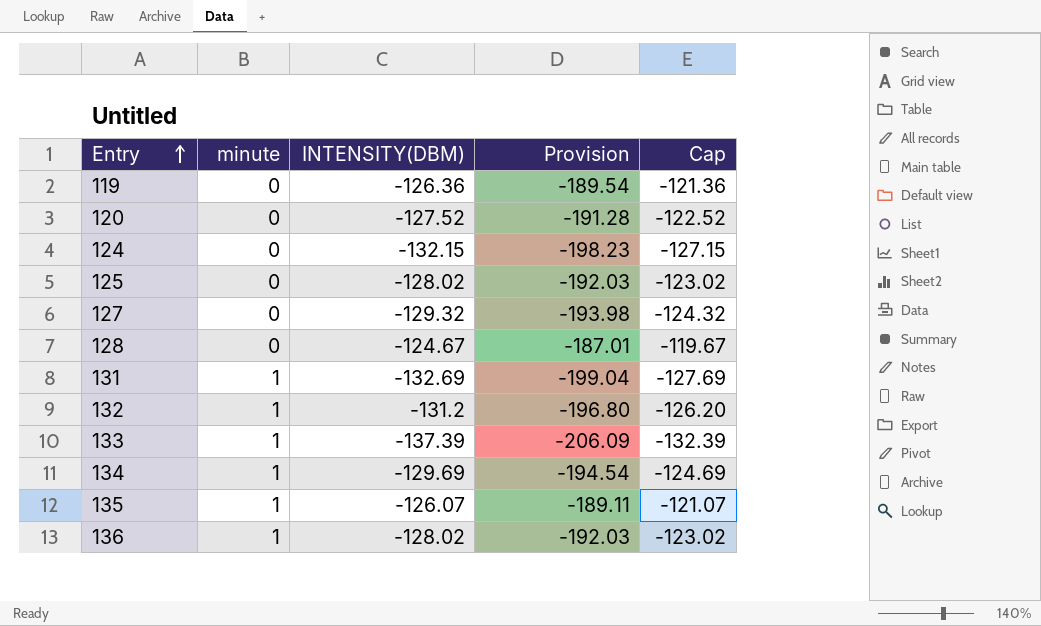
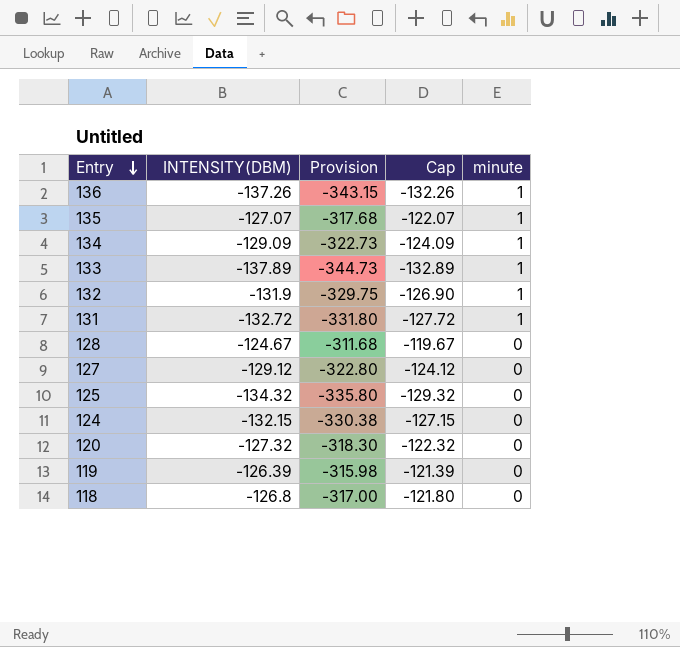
row order: Entry ascending -> Entry descending
column Provision | formula: [INTENSITY(DBM)] * 1.5 -> [INTENSITY(DBM)] * 2.5
column minute | position: 2 -> 5
136 | INTENSITY(DBM): -128.02 -> -137.26
136 | Cap: -123.02 -> -132.26
135 | INTENSITY(DBM): -126.07 -> -127.07
135 | Cap: -121.07 -> -122.07
134 | INTENSITY(DBM): -129.69 -> -129.09
134 | Cap: -124.69 -> -124.09
133 | INTENSITY(DBM): -137.39 -> -137.89
133 | Cap: -132.39 -> -132.89
132 | INTENSITY(DBM): -131.2 -> -131.9
132 | Cap: -126.20 -> -126.90
131 | INTENSITY(DBM): -132.69 -> -132.72
131 | Cap: -127.69 -> -127.72
127 | INTENSITY(DBM): -129.32 -> -129.12
127 | Cap: -124.32 -> -124.12
125 | INTENSITY(DBM): -128.02 -> -134.32
125 | Cap: -123.02 -> -129.32
120 | INTENSITY(DBM): -127.52 -> -127.32
120 | Cap: -122.52 -> -122.32
119 | INTENSITY(DBM): -126.36 -> -126.39
119 | Cap: -121.36 -> -121.39
row 118: none -> -126.8 | -317.00 | -121.80 | 0

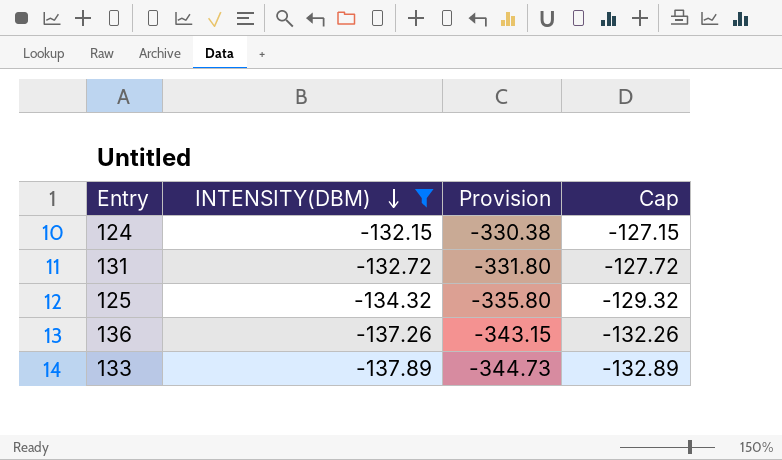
filter: none -> INTENSITY(DBM) <= -132.15
row order: Entry descending -> INTENSITY(DBM) descending
column minute | position: 5 -> none

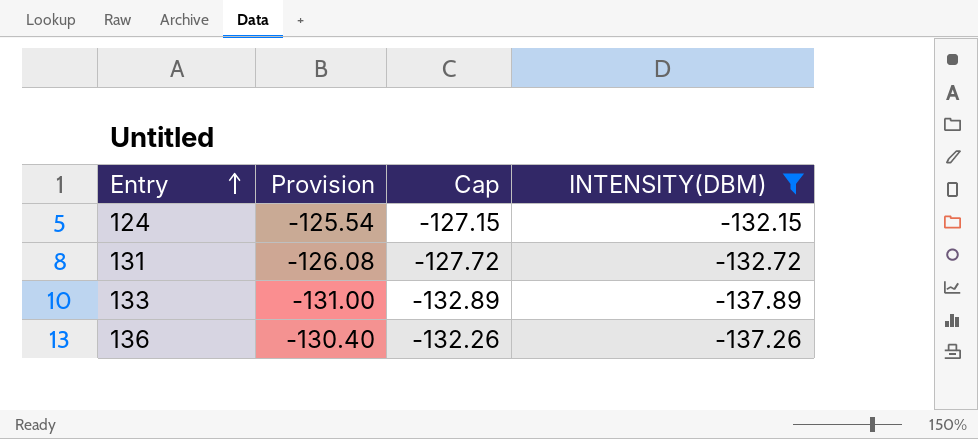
row order: INTENSITY(DBM) descending -> Entry ascending
column Provision | formula: [INTENSITY(DBM)] * 2.5 -> [INTENSITY(DBM)] * 0.95
column INTENSITY(DBM) | position: 2 -> 4
row 125: -134.32 | -335.80 | -129.32 -> none

